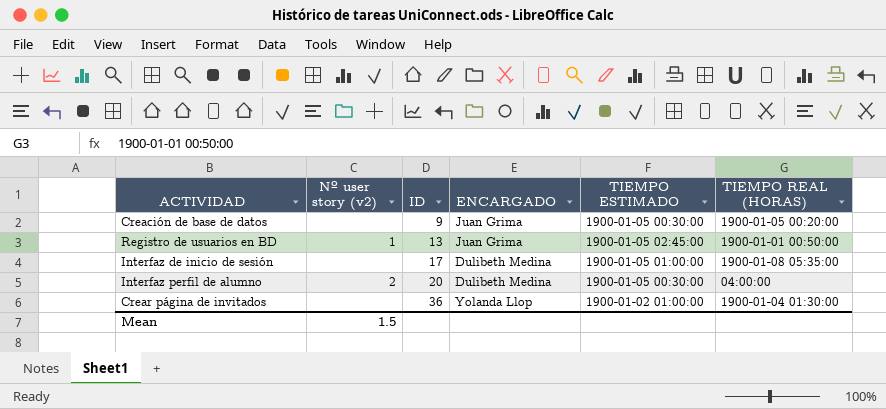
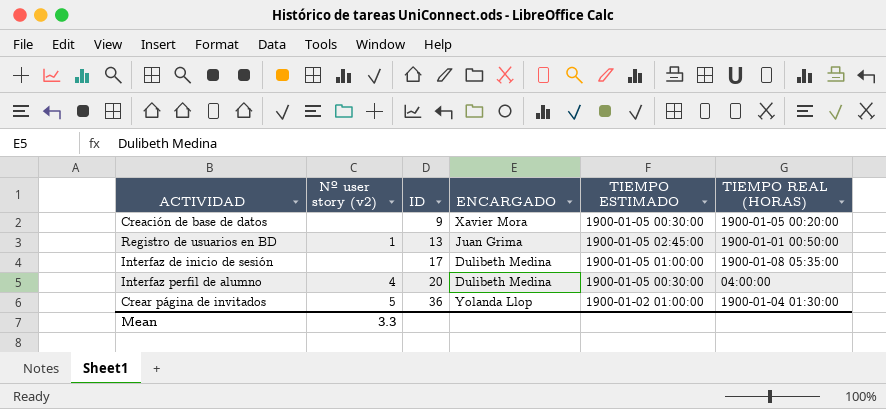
Creación de base de datos | ENCARGADO: Juan Grima -> Xavier Mora
Interfaz perfil de alumno | Nº user story (v2): 2 -> 4
Crear página de invitados | Nº user story (v2): none -> 5
Mean | Nº user story (v2): 1.5 -> 3.3

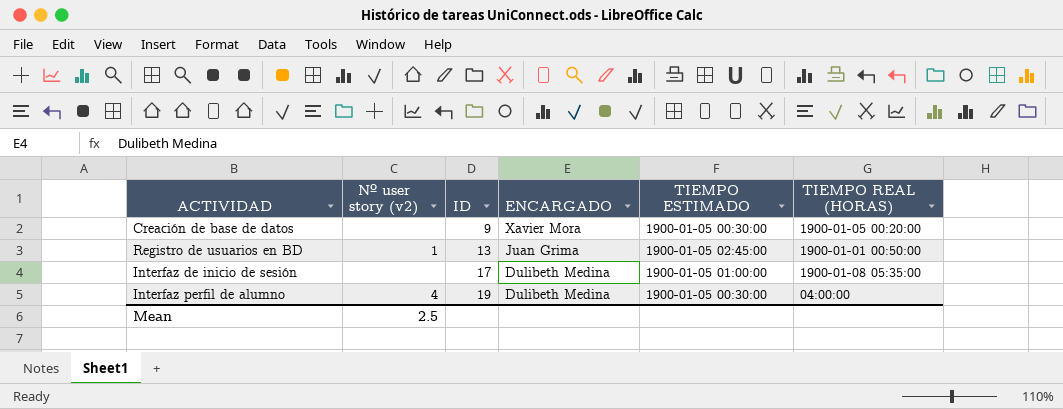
row Crear página de invitados: 5 | 36 | Yolanda Llop | 1900-01-02 01:00:00 | 1900-01-04 01:30:00 -> none
Interfaz perfil de alumno | ID: 20 -> 19
Mean | Nº user story (v2): 3.3 -> 2.5

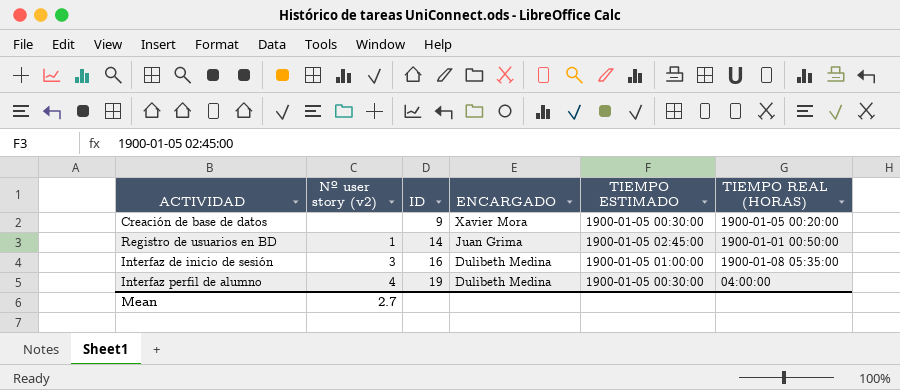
Registro de usuarios en BD | ID: 13 -> 14
Interfaz de inicio de sesión | Nº user story (v2): none -> 3
Interfaz de inicio de sesión | ID: 17 -> 16
Mean | Nº user story (v2): 2.5 -> 2.7

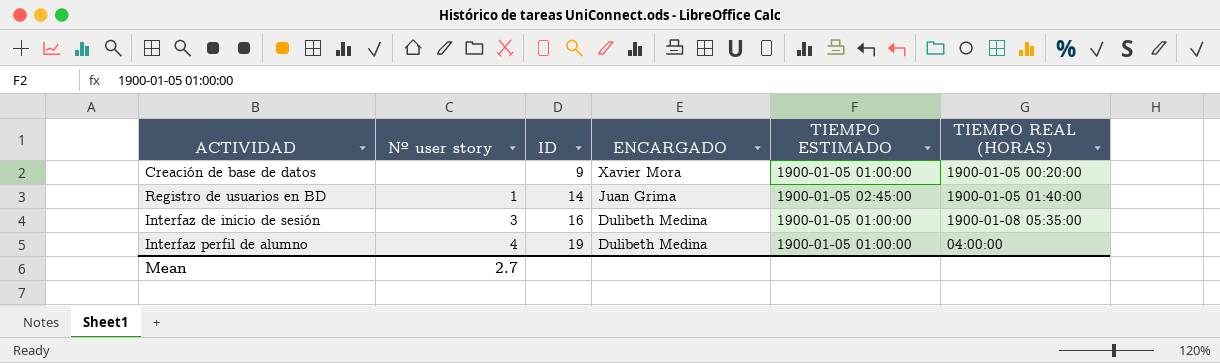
column name: Nº user story (v2) -> Nº user story
Creación de base de datos | TIEMPO ESTIMADO: 1900-01-05 00:30:00 -> 1900-01-05 01:00:00
Registro de usuarios en BD | TIEMPO REAL (HORAS): 1900-01-01 00:50:00 -> 1900-01-05 01:40:00
Interfaz perfil de alumno | TIEMPO ESTIMADO: 1900-01-05 00:30:00 -> 1900-01-05 01:00:00

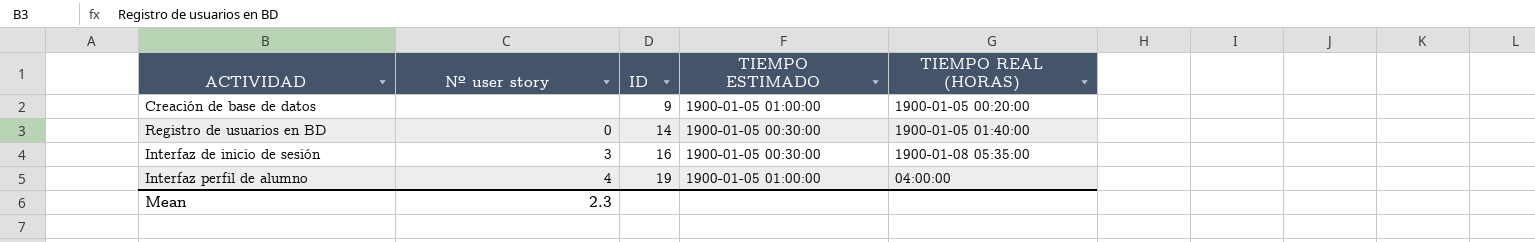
column ENCARGADO | position: 4 -> none
Registro de usuarios en BD | Nº user story: 1 -> 0
Registro de usuarios en BD | TIEMPO ESTIMADO: 1900-01-05 02:45:00 -> 1900-01-05 00:30:00
Interfaz de inicio de sesión | TIEMPO ESTIMADO: 1900-01-05 01:00:00 -> 1900-01-05 00:30:00
Mean | Nº user story: 2.7 -> 2.3

